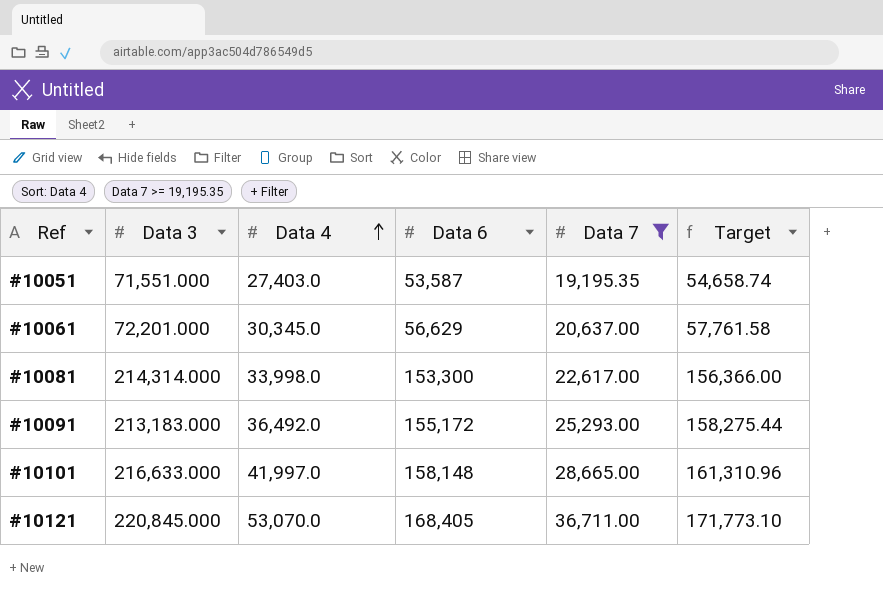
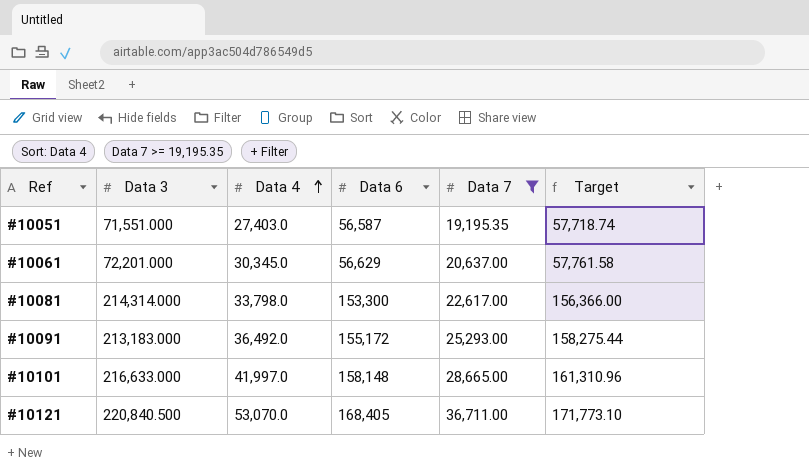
#10051 | Data 6: 53,587 -> 56,587
#10051 | Target: 54,658.74 -> 57,718.74
#10081 | Data 4: 33,998.0 -> 33,798.0
#10121 | Data 3: 220,845.000 -> 220,840.500

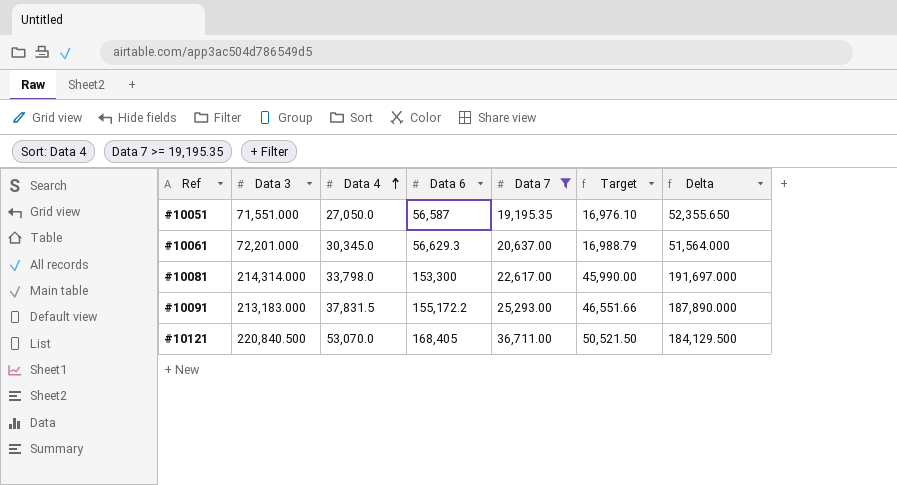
column Target | formula: [Data 6] * 1.02 -> [Data 6] * 0.3
column Delta | formula: none -> [Data 3] - [Data 7]
row #10101: 216,633.000 | 41,997.0 | 158,148 | 28,665.00 | 161,310.96 -> none
#10051 | Data 4: 27,403.0 -> 27,050.0
#10061 | Data 6: 56,629 -> 56,629.3
#10091 | Data 4: 36,492.0 -> 37,831.5
#10091 | Data 6: 155,172 -> 155,172.2

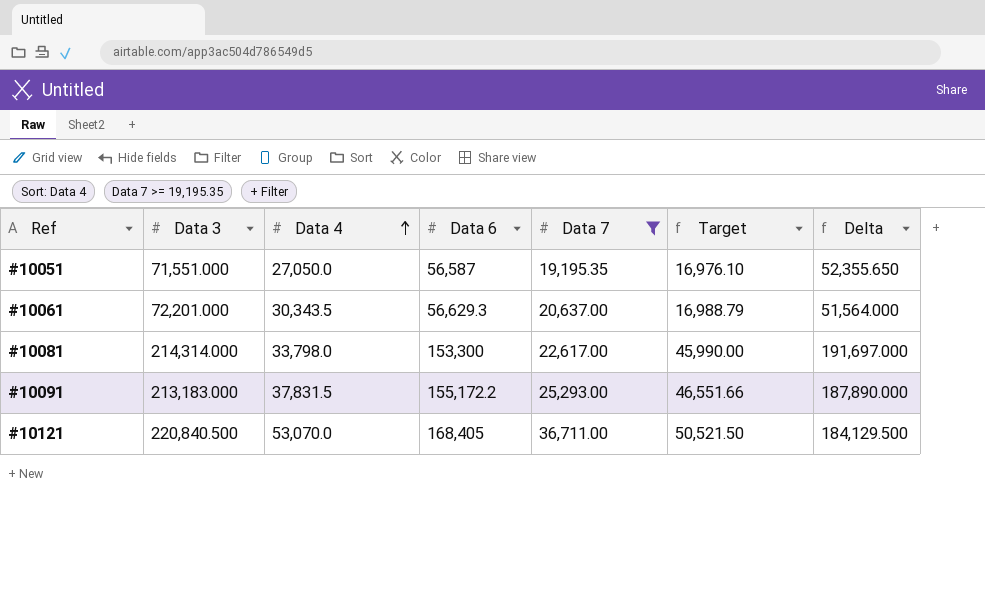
#10061 | Data 4: 30,345.0 -> 30,343.5

